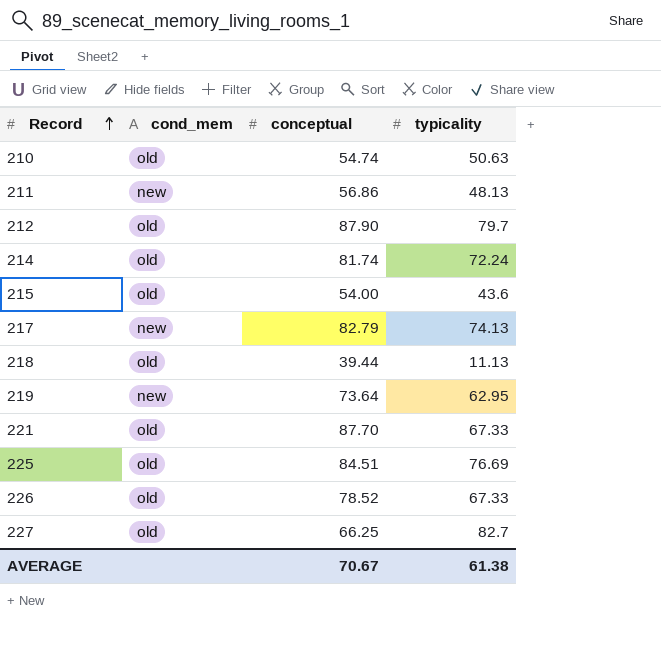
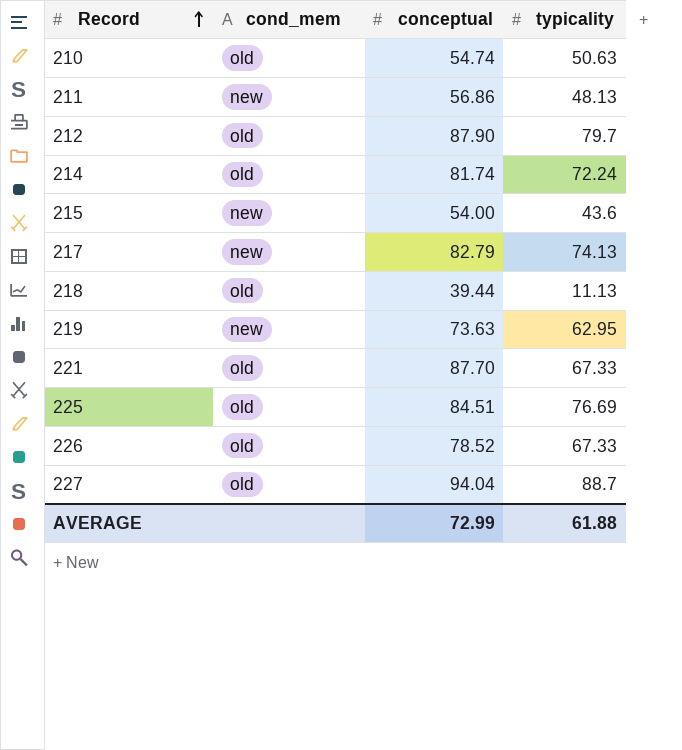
215 | cond_mem: old -> new
219 | conceptual: 73.64 -> 73.63
227 | conceptual: 66.25 -> 94.04
227 | typicality: 82.7 -> 88.7
AVERAGE | conceptual: 70.67 -> 72.99
AVERAGE | typicality: 61.38 -> 61.88

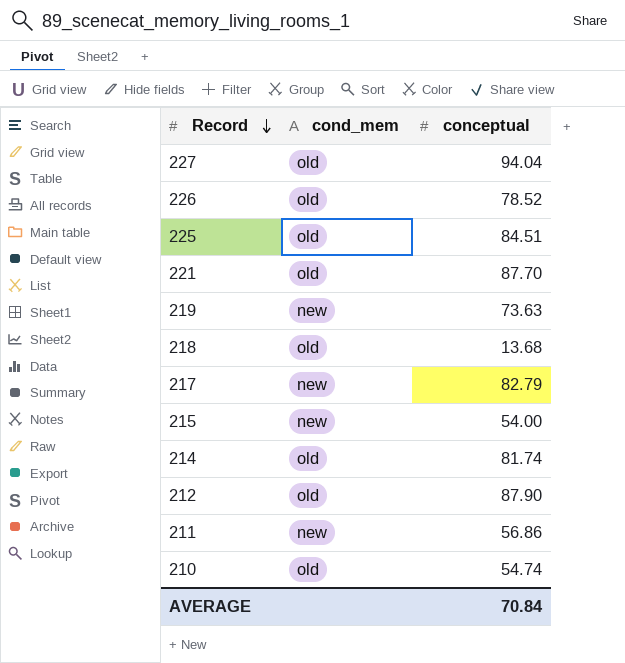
row order: Record ascending -> Record descending
column typicality | position: 4 -> none
218 | conceptual: 39.44 -> 13.68
AVERAGE | conceptual: 72.99 -> 70.84

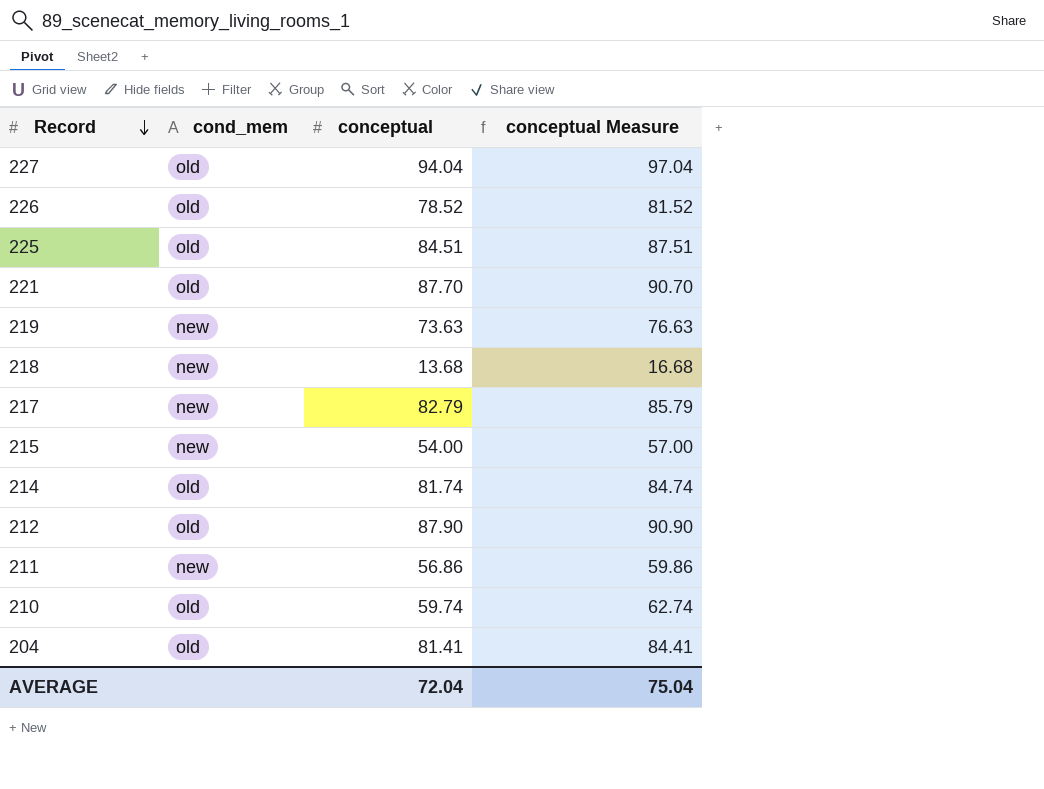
column conceptual Measure | formula: none -> [conceptual] + 3
218 | cond_mem: old -> new
210 | conceptual: 54.74 -> 59.74
row 204: none -> old | 81.41 | 84.41
AVERAGE | conceptual: 70.84 -> 72.04

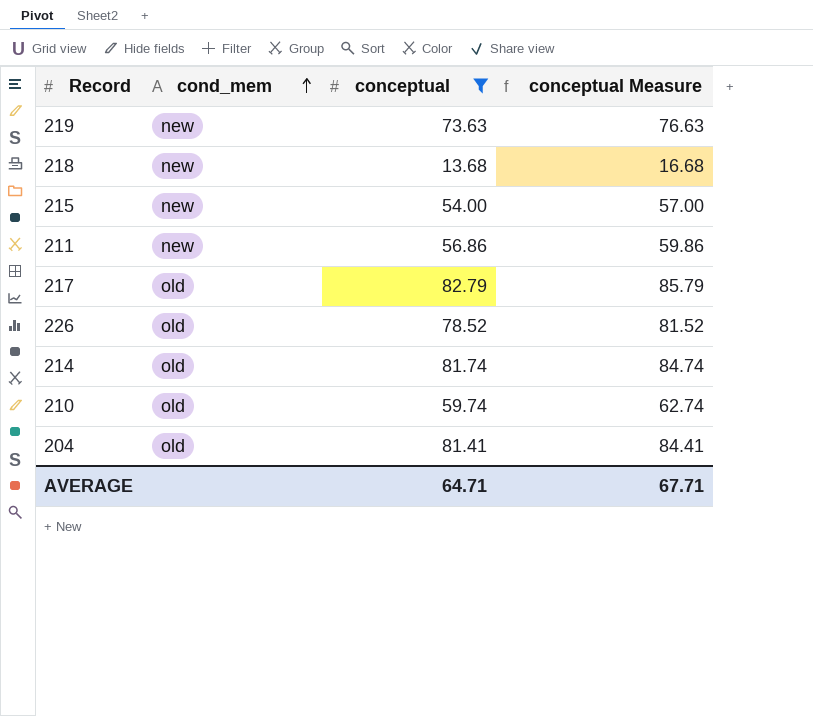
filter: none -> conceptual <= 82.79
row order: Record descending -> cond_mem ascending
217 | cond_mem: new -> old
AVERAGE | conceptual: 72.04 -> 64.71
AVERAGE | conceptual Measure: 75.04 -> 67.71

